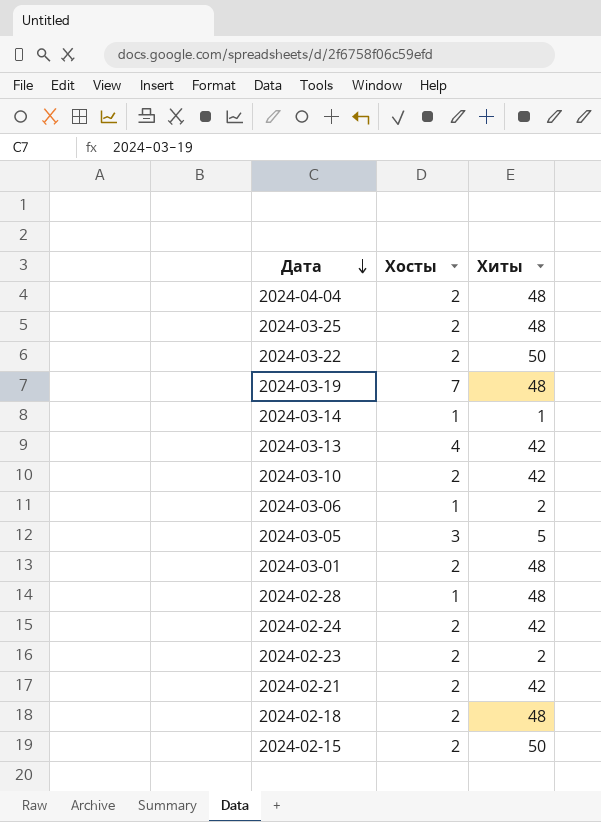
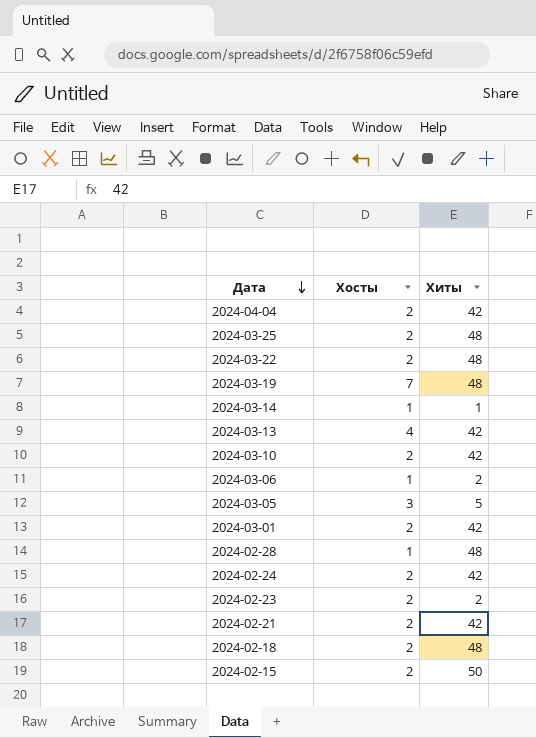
2024-04-04 | Хиты: 48 -> 42
2024-03-22 | Хиты: 50 -> 48
2024-03-01 | Хиты: 48 -> 42

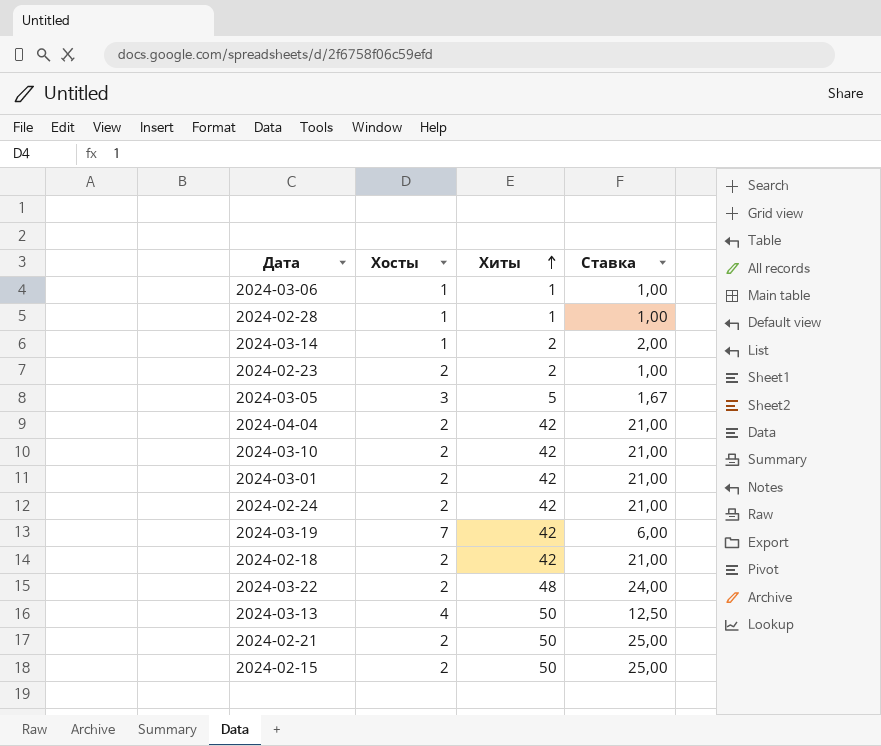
row order: Дата descending -> Хиты ascending
column Ставка | formula: none -> [Хиты] / [Хосты]
row 2024-03-25: 2 | 48 -> none
2024-03-06 | Хиты: 2 -> 1
2024-02-28 | Хиты: 48 -> 1
2024-03-14 | Хиты: 1 -> 2
2024-03-19 | Хиты: 48 -> 42
2024-02-18 | Хиты: 48 -> 42
2024-03-13 | Хиты: 42 -> 50
2024-02-21 | Хиты: 42 -> 50

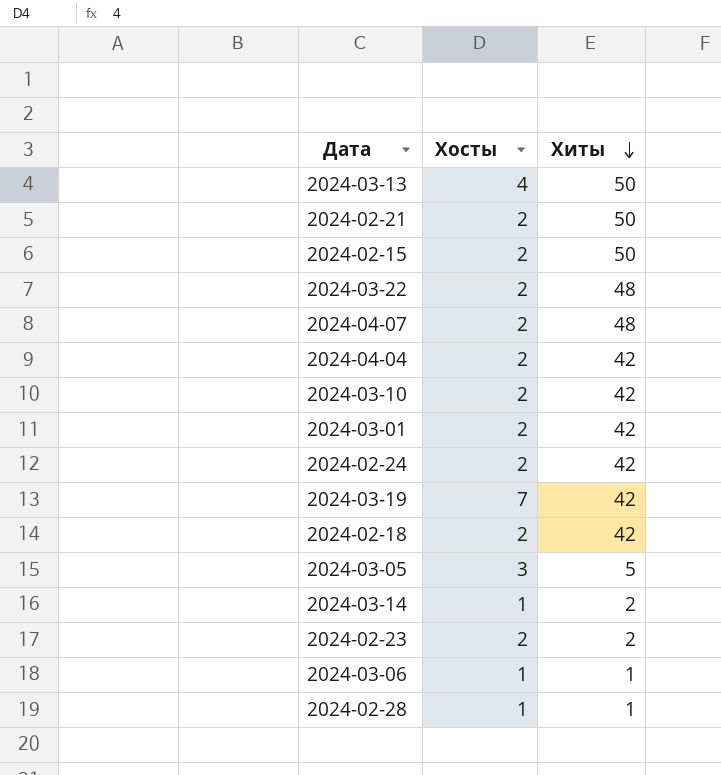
row order: Хиты ascending -> Хиты descending
column Ставка | formula: [Хиты] / [Хосты] -> none
row 2024-04-07: none -> 2 | 48

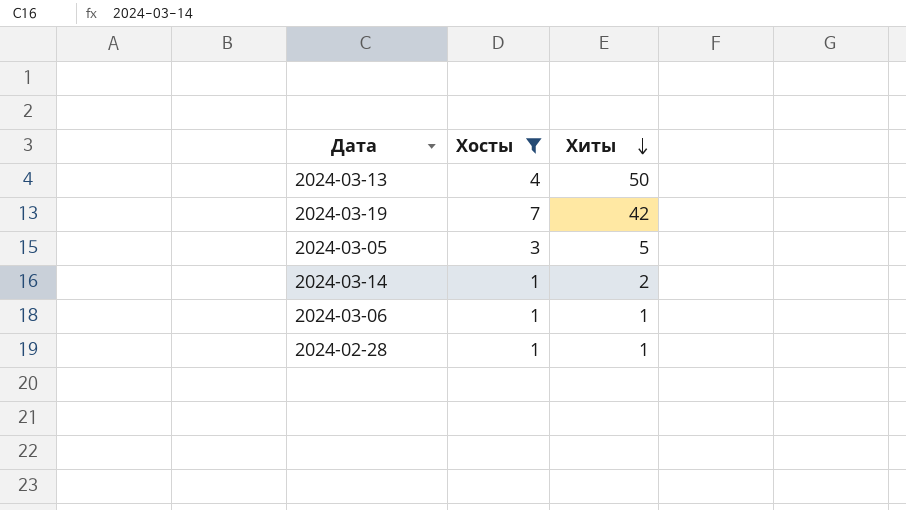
filter: none -> Хосты != 2

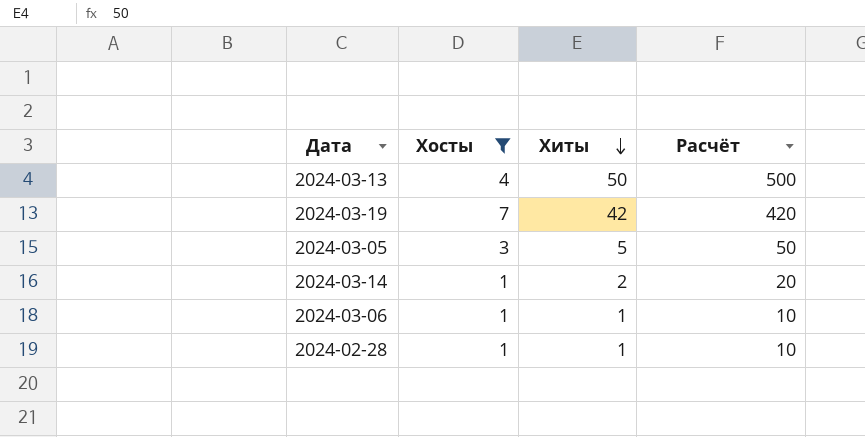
column Расчёт | formula: none -> [Хиты] * 10

